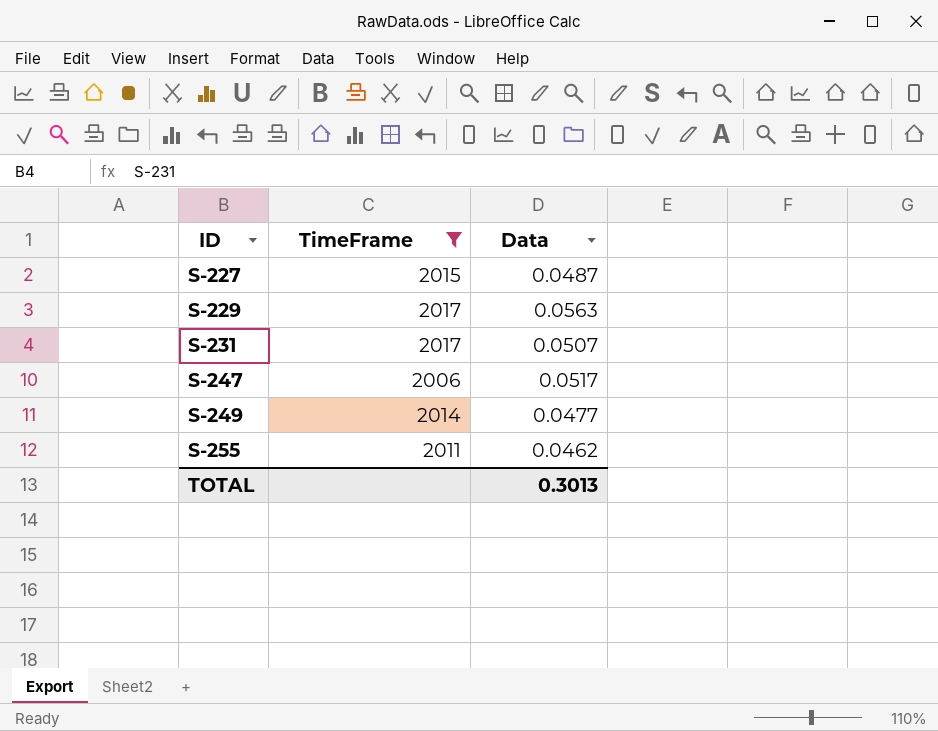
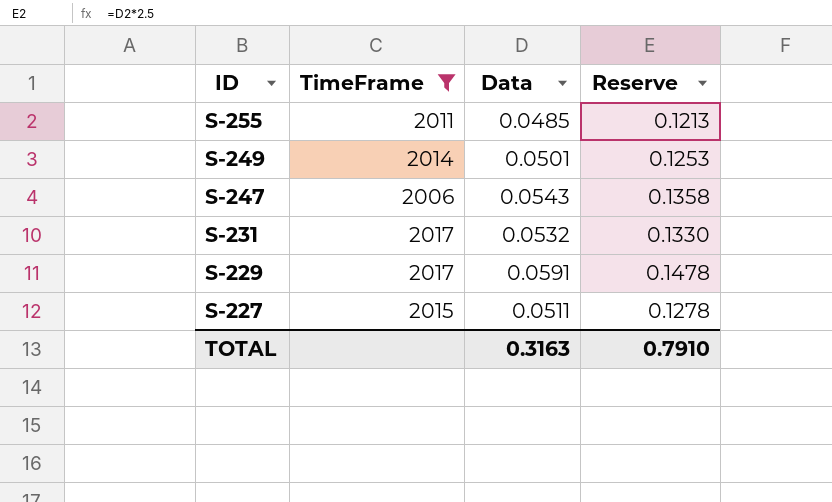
row order: ID ascending -> ID descending
column Reserve | formula: none -> [Data] * 2.5
S-255 | Data: 0.0462 -> 0.0485
S-249 | Data: 0.0477 -> 0.0501
S-247 | Data: 0.0517 -> 0.0543
S-231 | Data: 0.0507 -> 0.0532
S-229 | Data: 0.0563 -> 0.0591
S-227 | Data: 0.0487 -> 0.0511
TOTAL | Data: 0.3013 -> 0.3163

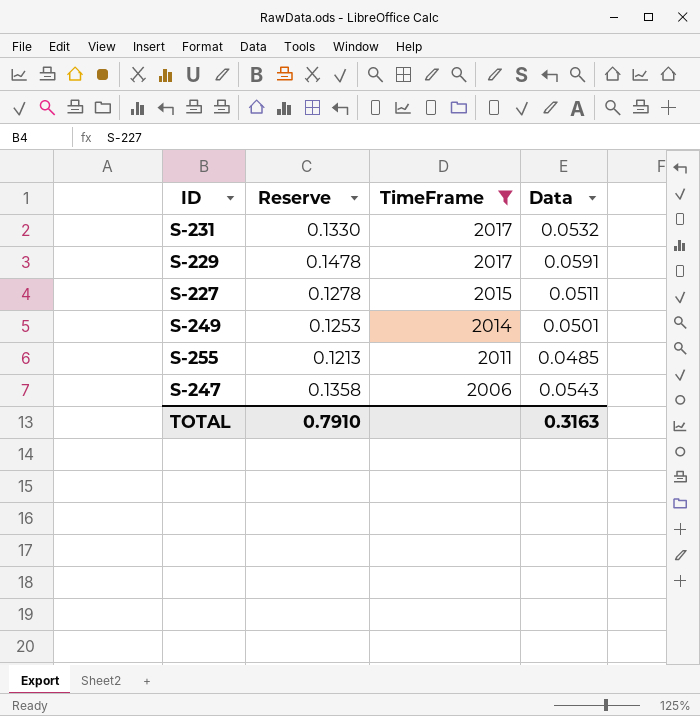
row order: ID descending -> TimeFrame descending
column Reserve | position: 4 -> 2

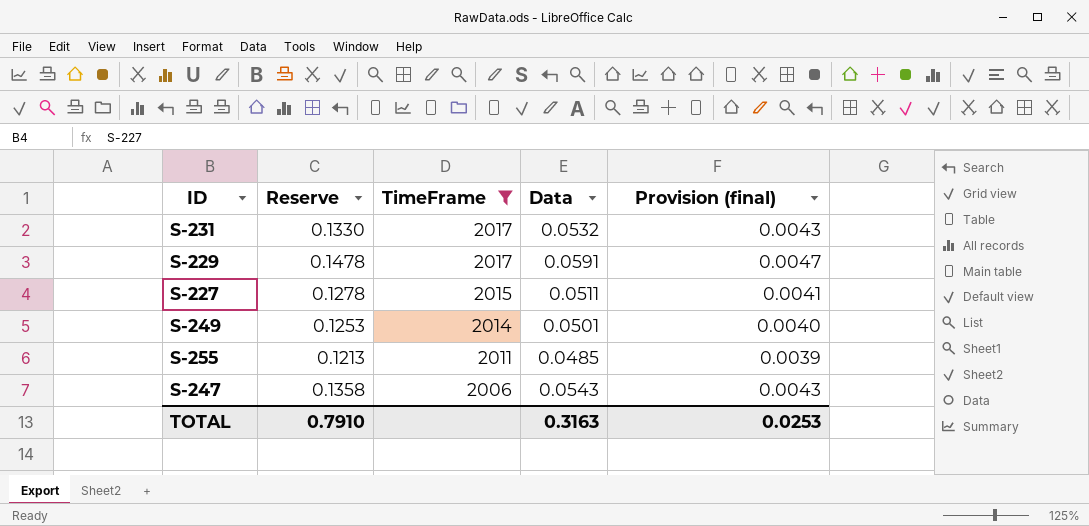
column Provision (final) | formula: none -> [Data] * 0.08

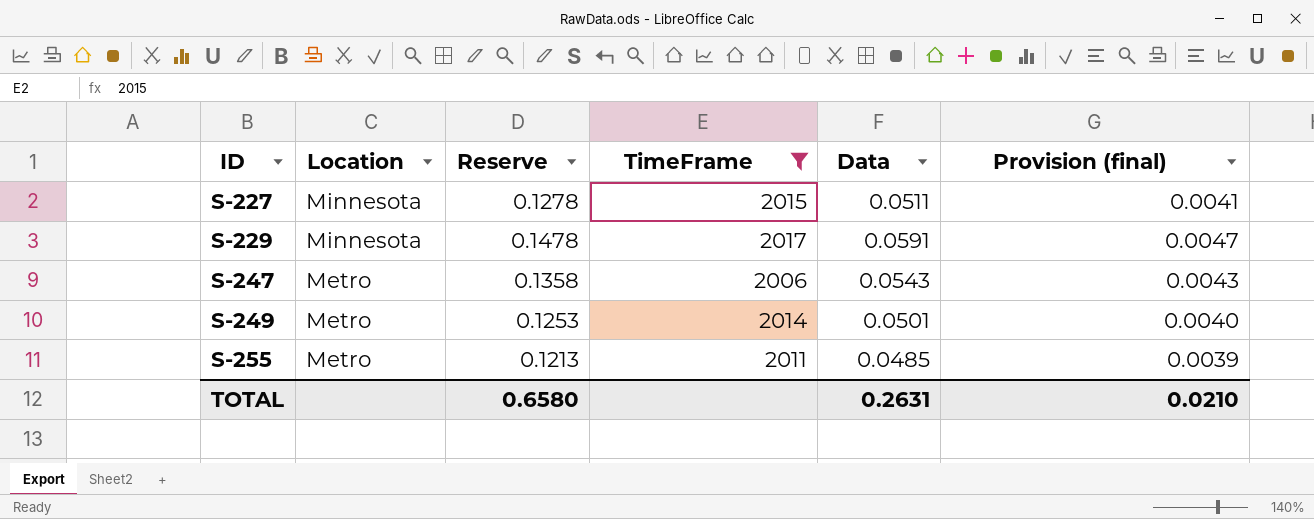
row order: TimeFrame descending -> ID ascending
column Location | position: none -> 2
row S-231: 0.1330 | 2017 | 0.0532 | 0.0043 -> none
TOTAL | Reserve: 0.7910 -> 0.6580
TOTAL | Data: 0.3163 -> 0.2631
TOTAL | Provision (final): 0.0253 -> 0.0210

